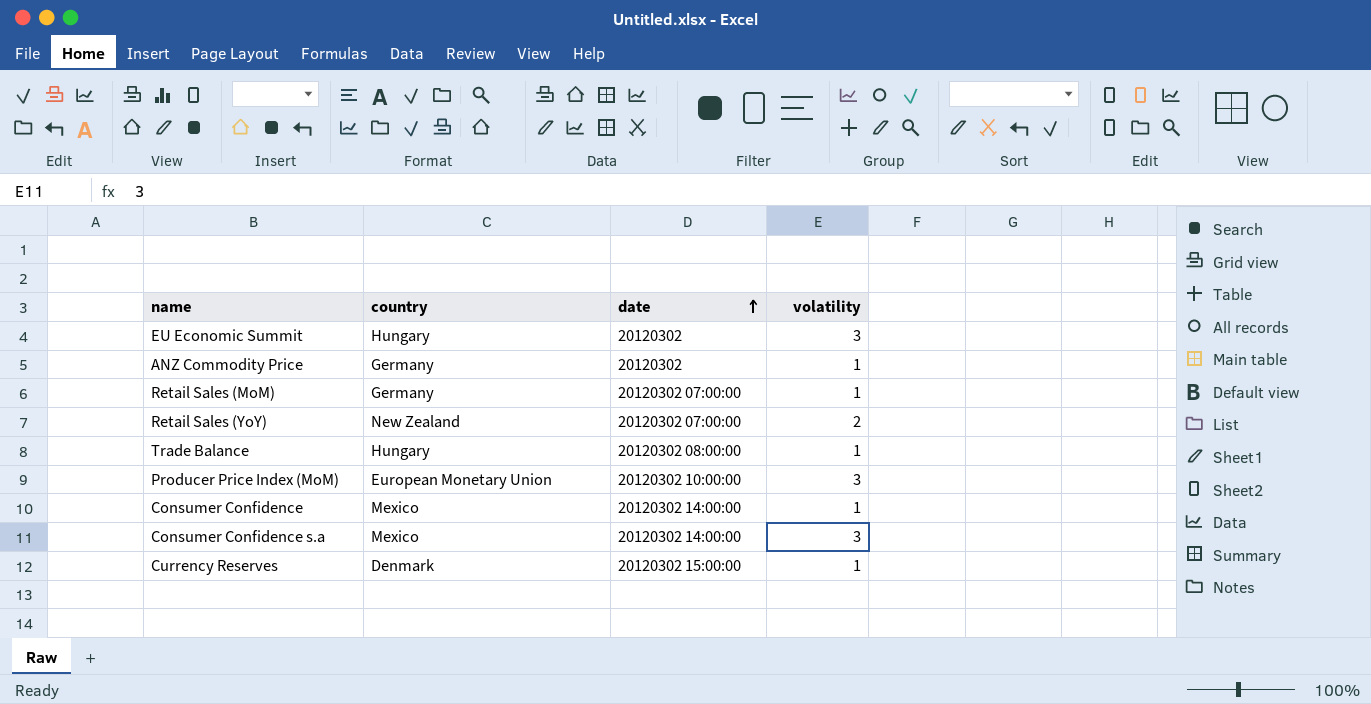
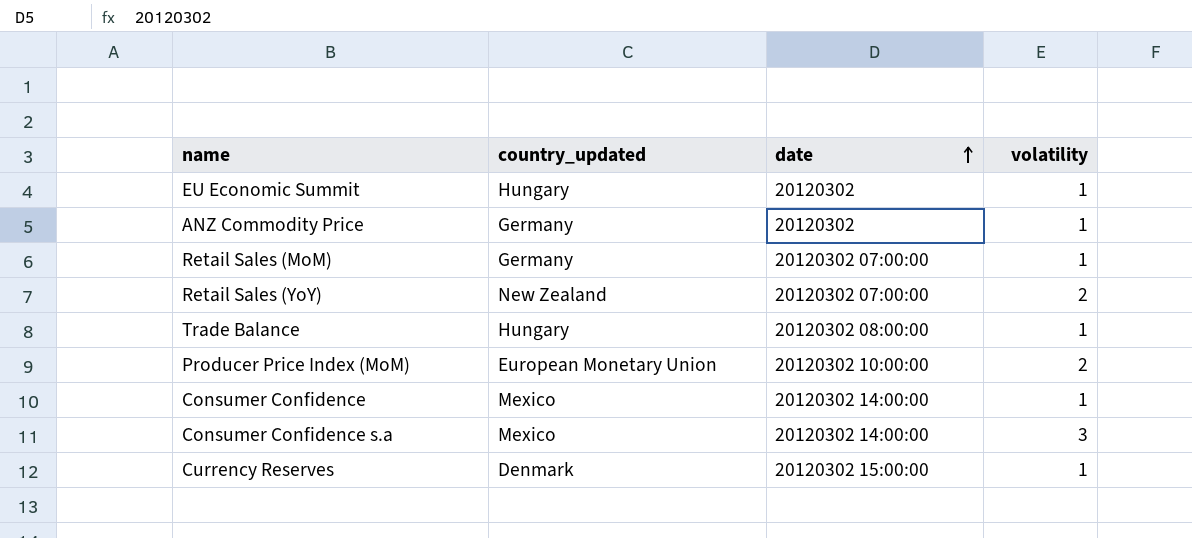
column name: country -> country_updated
EU Economic Summit | volatility: 3 -> 1
Producer Price Index (MoM) | volatility: 3 -> 2

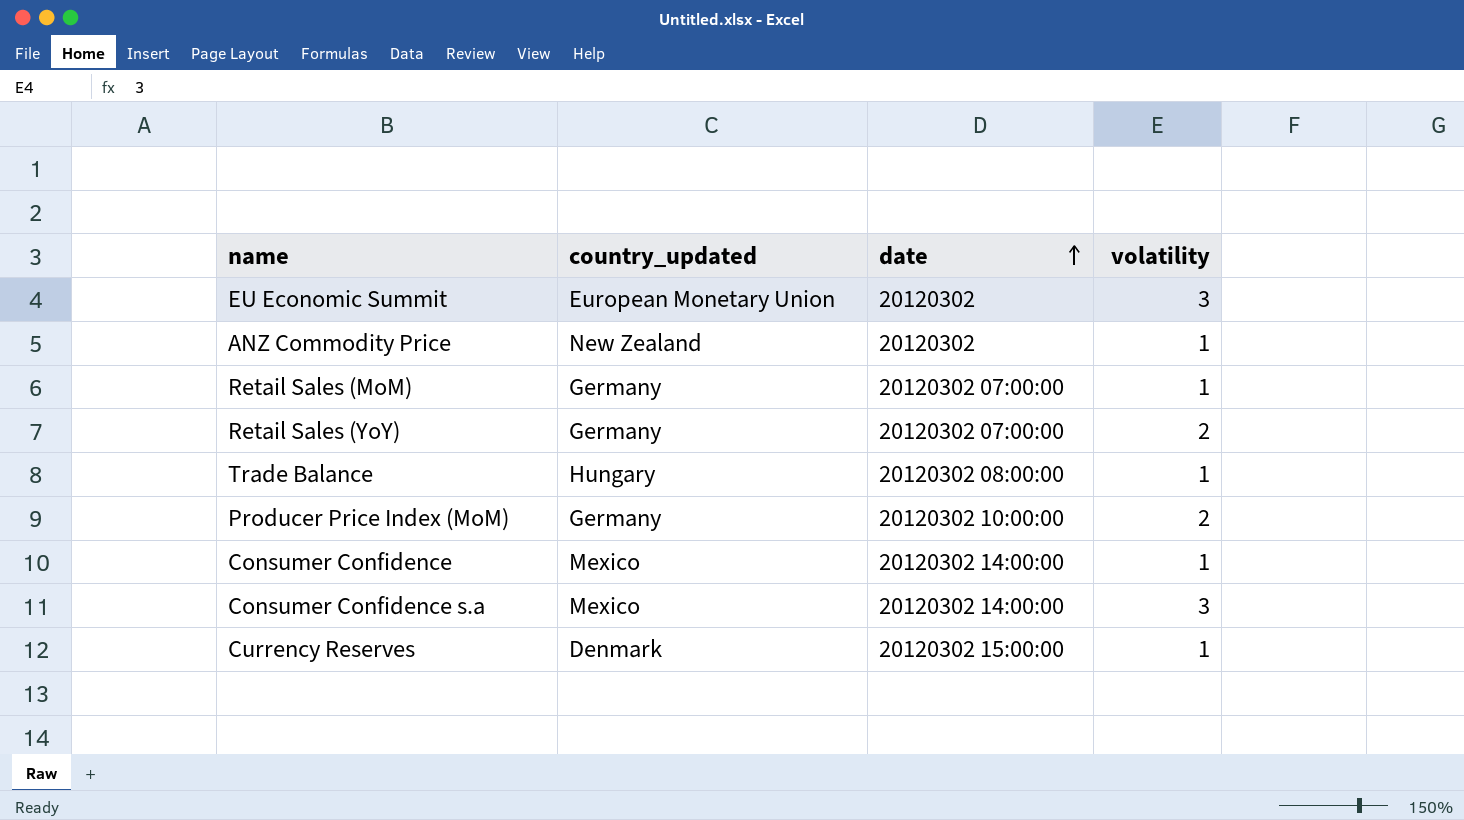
EU Economic Summit | country_updated: Hungary -> European Monetary Union
EU Economic Summit | volatility: 1 -> 3
ANZ Commodity Price | country_updated: Germany -> New Zealand
Retail Sales (YoY) | country_updated: New Zealand -> Germany
Producer Price Index (MoM) | country_updated: European Monetary Union -> Germany

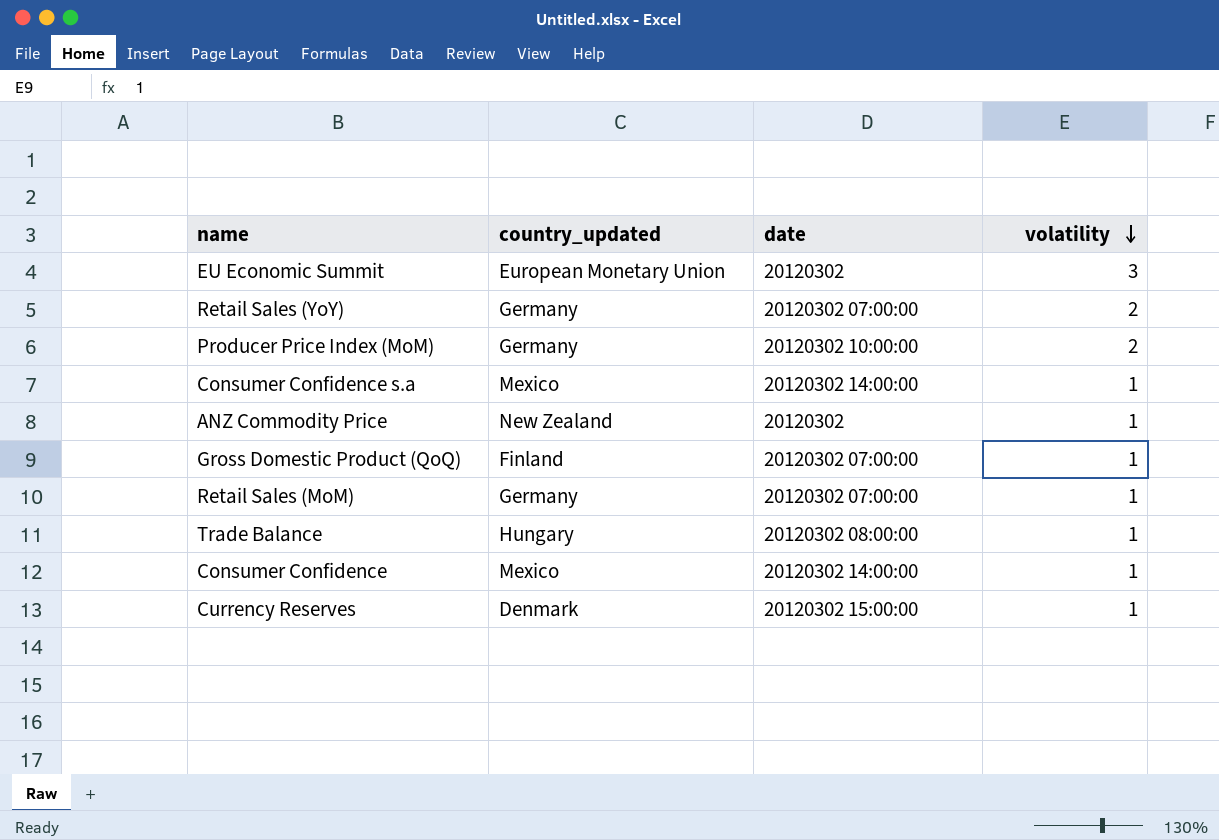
row order: date ascending -> volatility descending
Consumer Confidence s.a | volatility: 3 -> 1
row Gross Domestic Product (QoQ): none -> Finland | 20120302 07:00:00 | 1

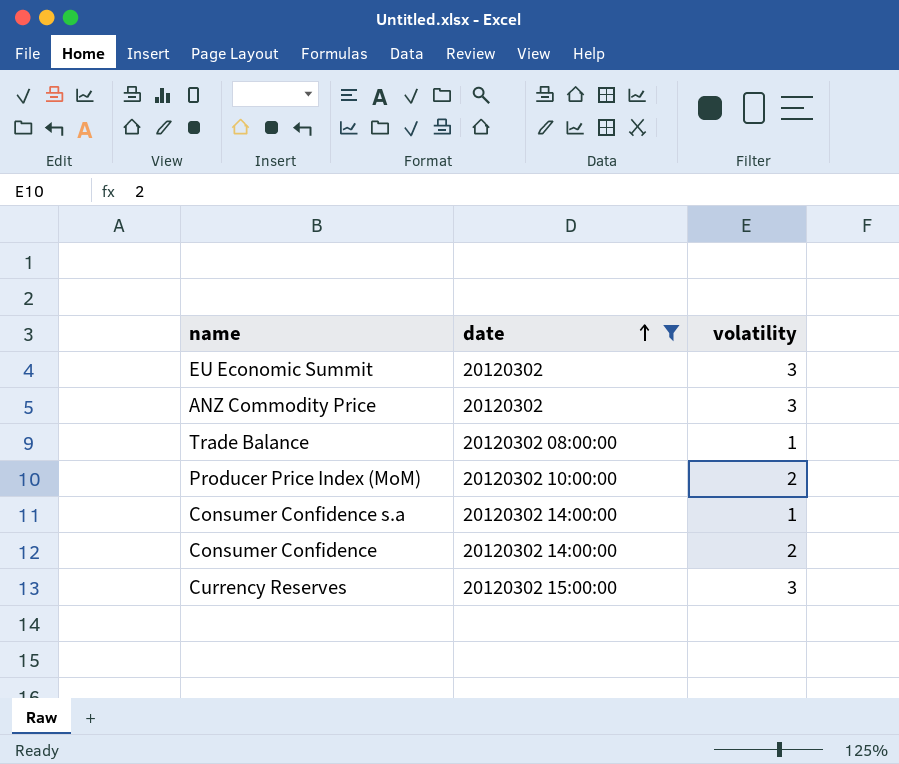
filter: none -> date != 20120302 07:00:00
row order: volatility descending -> date ascending
column country_updated | position: 2 -> none
ANZ Commodity Price | volatility: 1 -> 3
Consumer Confidence | volatility: 1 -> 2
Currency Reserves | volatility: 1 -> 3

